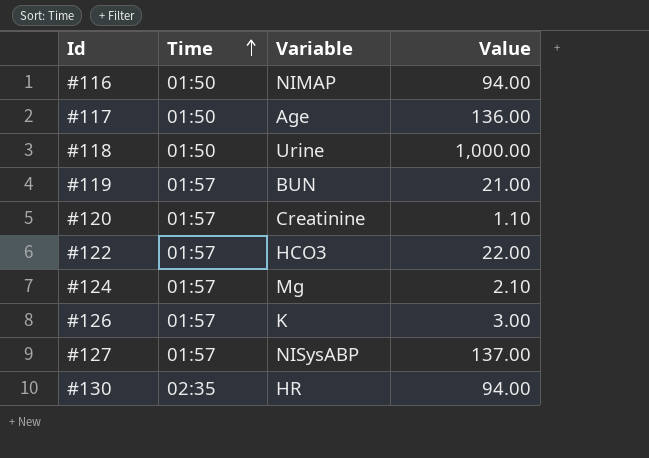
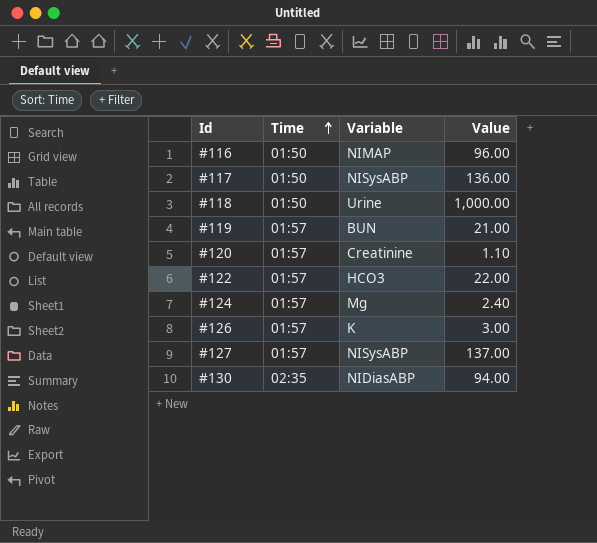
#116 | Value: 94.00 -> 96.00
#117 | Variable: Age -> NISysABP
#124 | Value: 2.10 -> 2.40
#130 | Variable: HR -> NIDiasABP

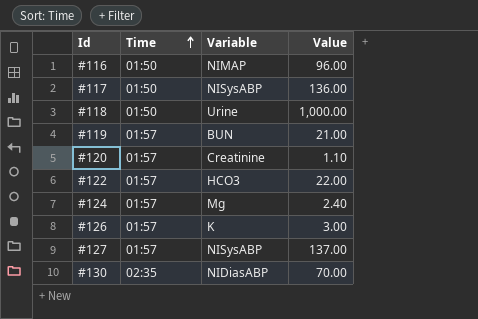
#130 | Value: 94.00 -> 70.00

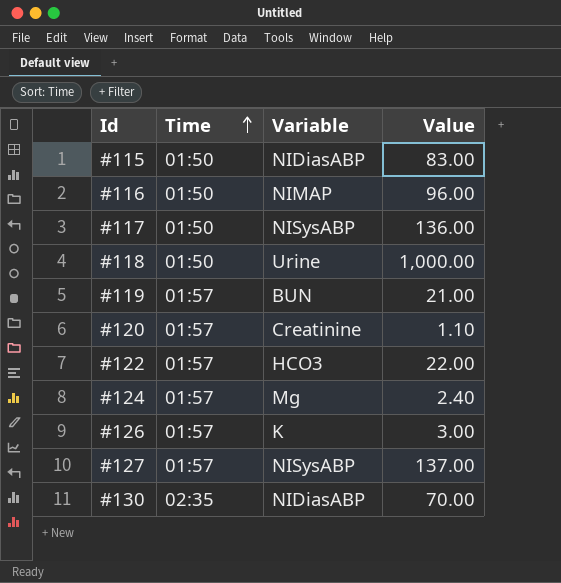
row #115: none -> 01:50 | NIDiasABP | 83.00

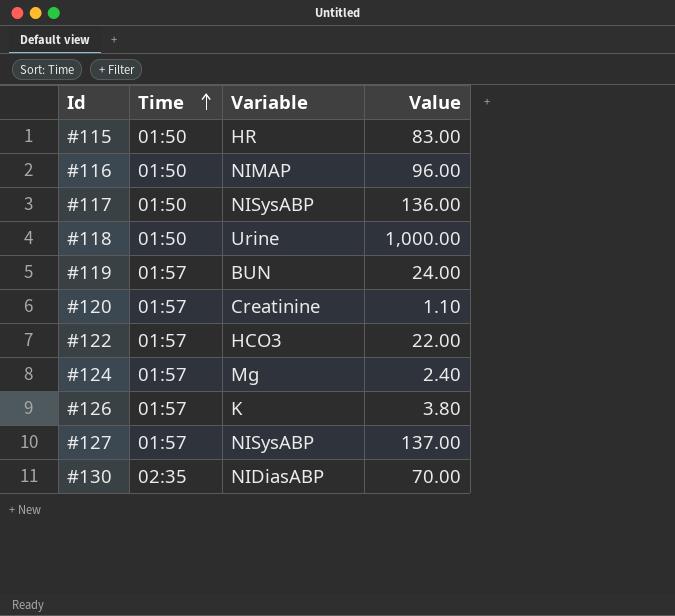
#115 | Variable: NIDiasABP -> HR
#119 | Value: 21.00 -> 24.00
#126 | Value: 3.00 -> 3.80

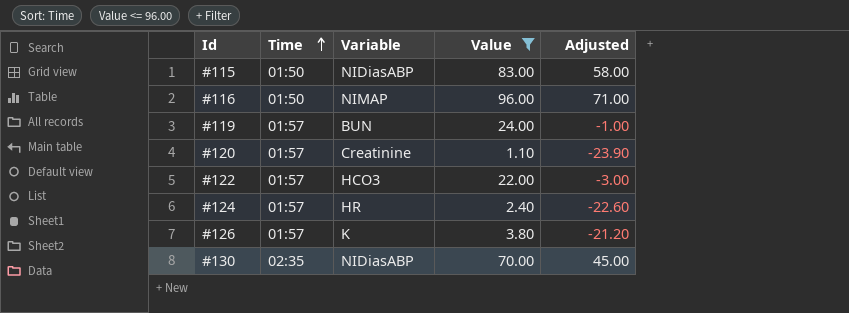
filter: none -> Value <= 96.00
column Adjusted | formula: none -> [Value] - 25
#115 | Variable: HR -> NIDiasABP
#124 | Variable: Mg -> HR

